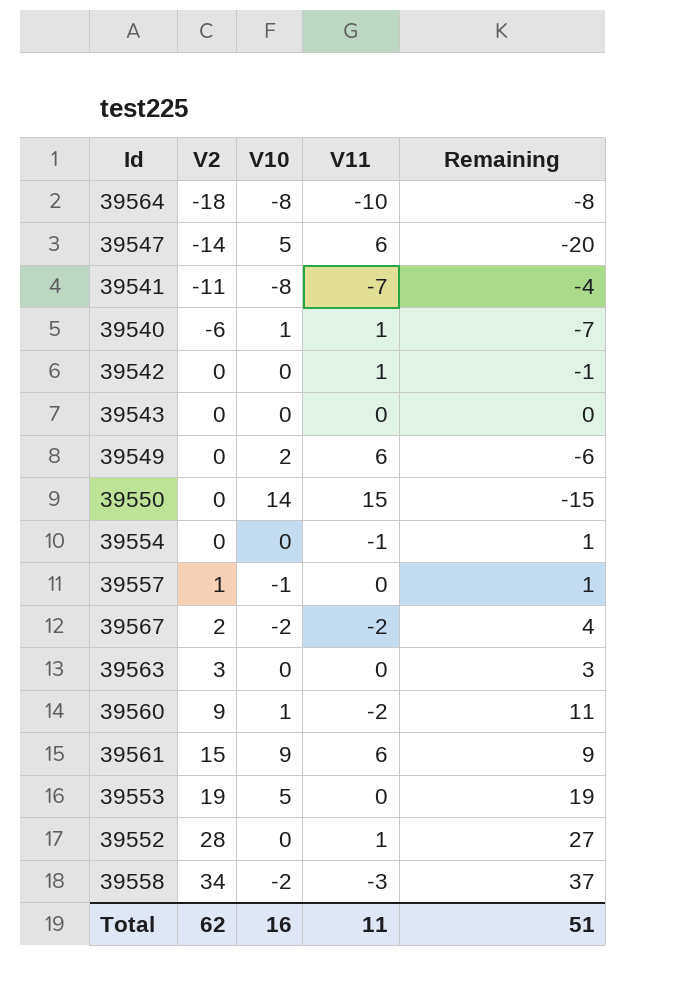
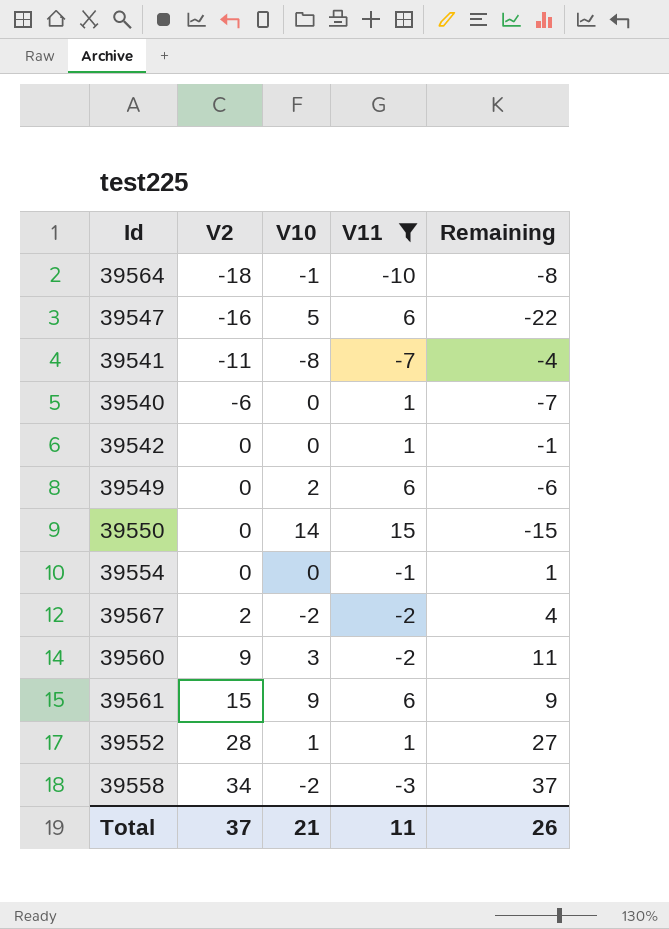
filter: none -> V11 != 0
39564 | V10: -8 -> -1
39547 | V2: -14 -> -16
39547 | Remaining: -20 -> -22
39540 | V10: 1 -> 0
39560 | V10: 1 -> 3
39552 | V10: 0 -> 1
Total | V2: 62 -> 37
Total | V10: 16 -> 21
Total | Remaining: 51 -> 26

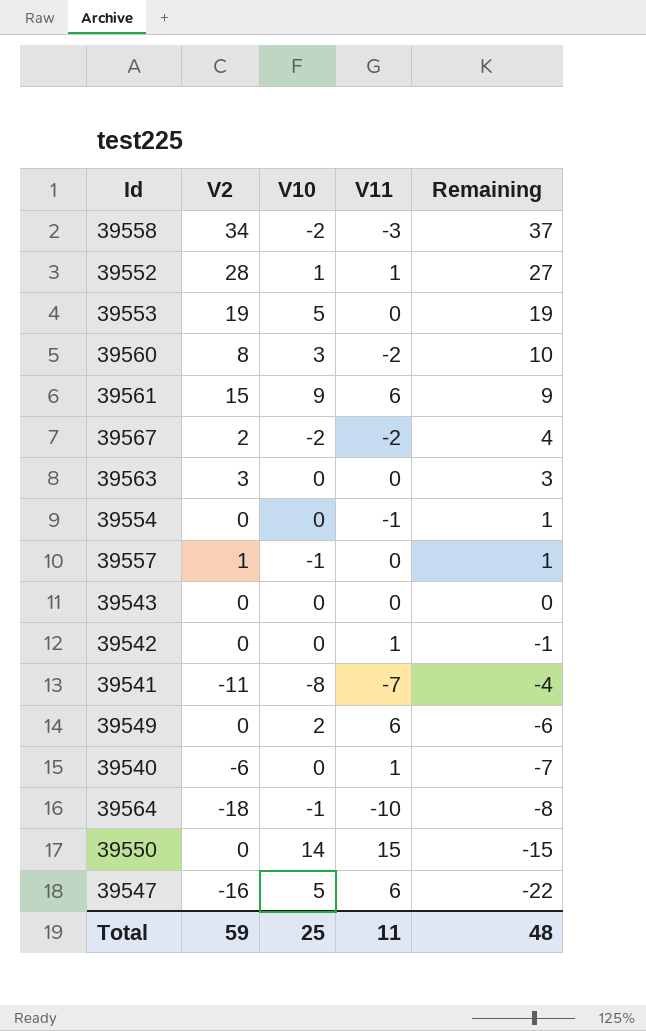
filter: V11 != 0 -> none
row order: V2 ascending -> Remaining descending
39560 | V2: 9 -> 8
39560 | Remaining: 11 -> 10
Total | V2: 37 -> 59
Total | V10: 21 -> 25
Total | Remaining: 26 -> 48

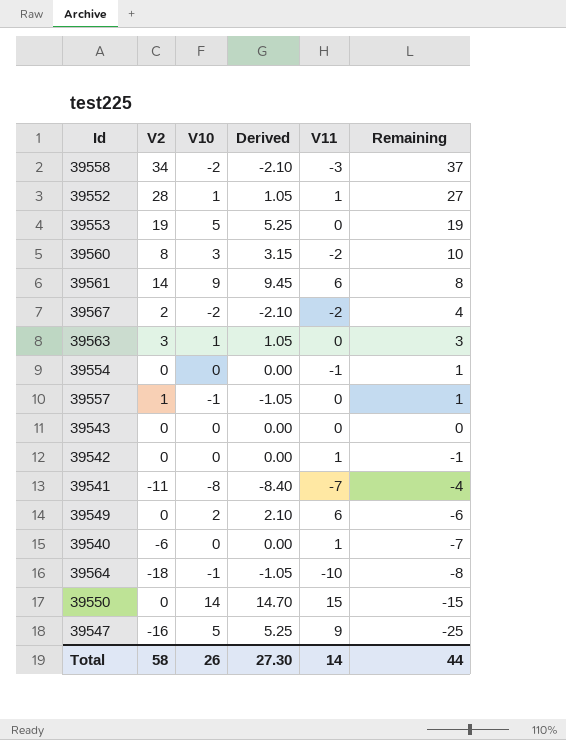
column Derived | formula: none -> [V10] * 1.05
39561 | V2: 15 -> 14
39561 | Remaining: 9 -> 8
39563 | V10: 0 -> 1
39547 | V11: 6 -> 9
39547 | Remaining: -22 -> -25
Total | V2: 59 -> 58
Total | V10: 25 -> 26
Total | V11: 11 -> 14
Total | Remaining: 48 -> 44

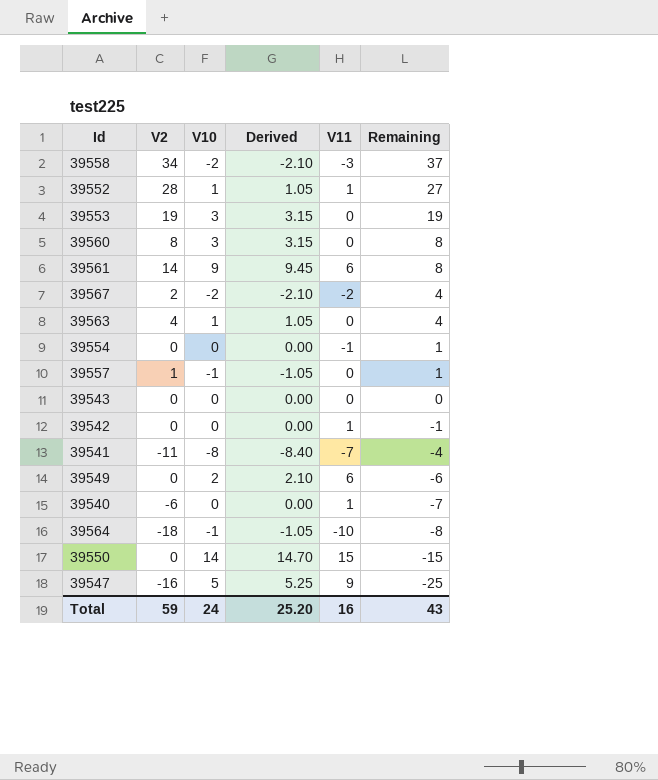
39553 | V10: 5 -> 3
39553 | Derived: 5.25 -> 3.15
39560 | V11: -2 -> 0
39560 | Remaining: 10 -> 8
39563 | V2: 3 -> 4
39563 | Remaining: 3 -> 4
Total | V2: 58 -> 59
Total | V10: 26 -> 24
Total | Derived: 27.30 -> 25.20
Total | V11: 14 -> 16
Total | Remaining: 44 -> 43

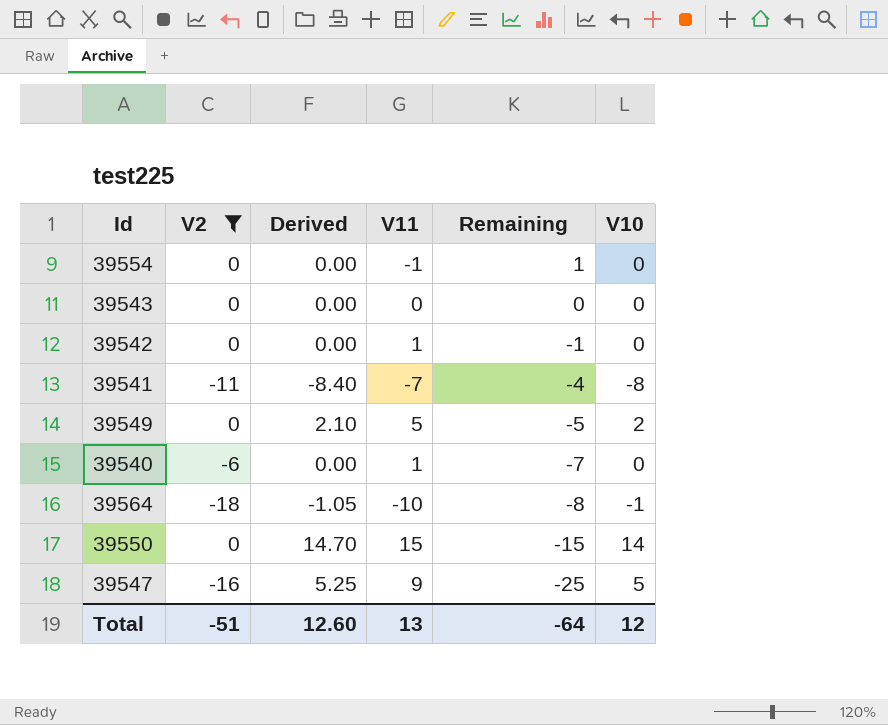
filter: none -> V2 <= 0
column V10 | position: 3 -> 6
39549 | V11: 6 -> 5
39549 | Remaining: -6 -> -5
Total | V2: 59 -> -51
Total | Derived: 25.20 -> 12.60
Total | V11: 16 -> 13
Total | Remaining: 43 -> -64
Total | V10: 24 -> 12

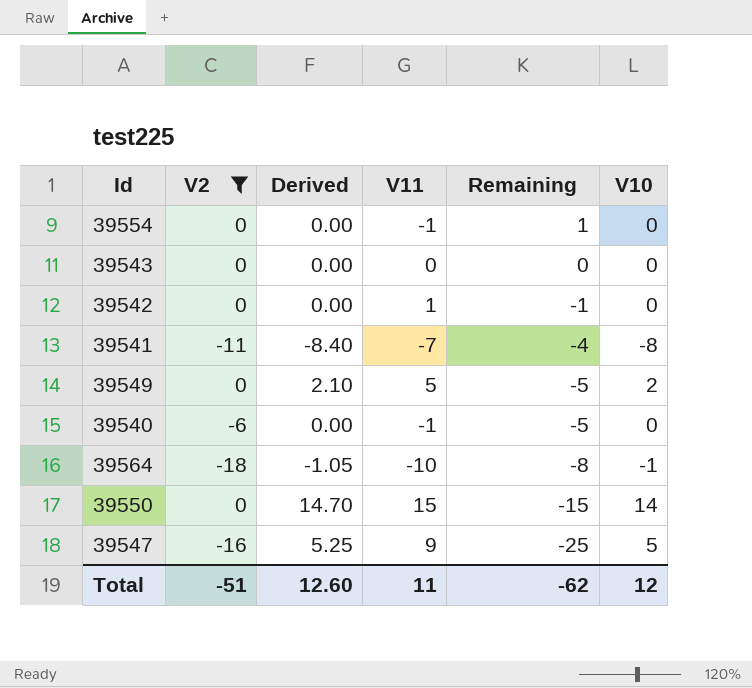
39540 | V11: 1 -> -1
39540 | Remaining: -7 -> -5
Total | V11: 13 -> 11
Total | Remaining: -64 -> -62

